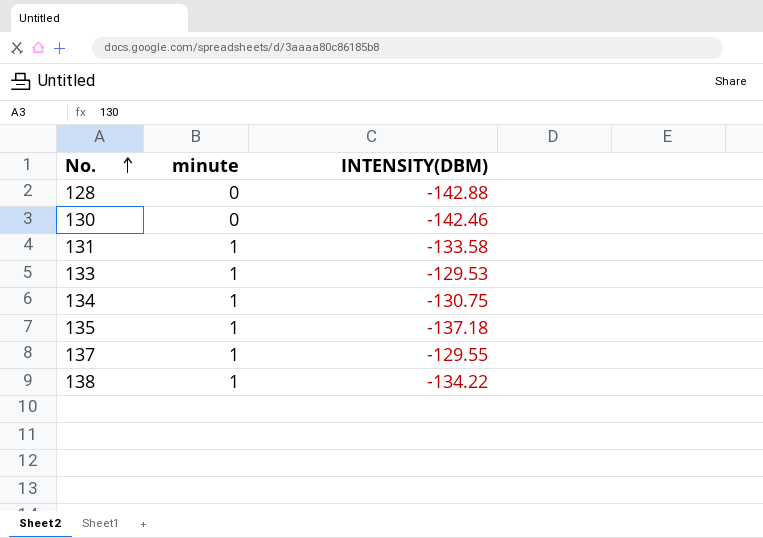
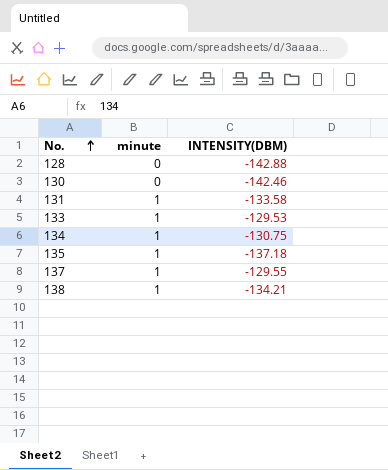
138 | INTENSITY(DBM): -134.22 -> -134.21

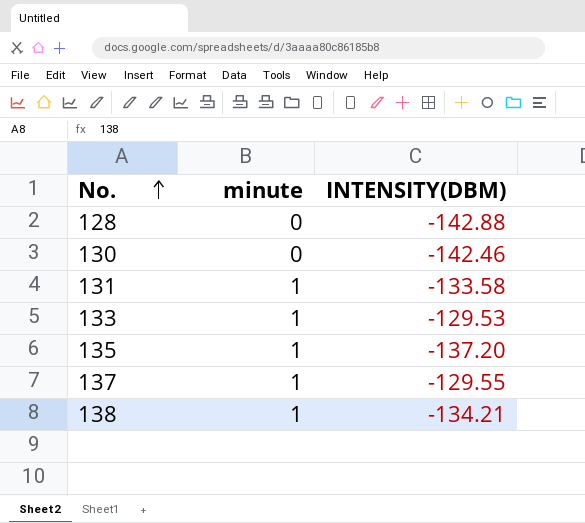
row 134: 1 | -130.75 -> none
135 | INTENSITY(DBM): -137.18 -> -137.20

